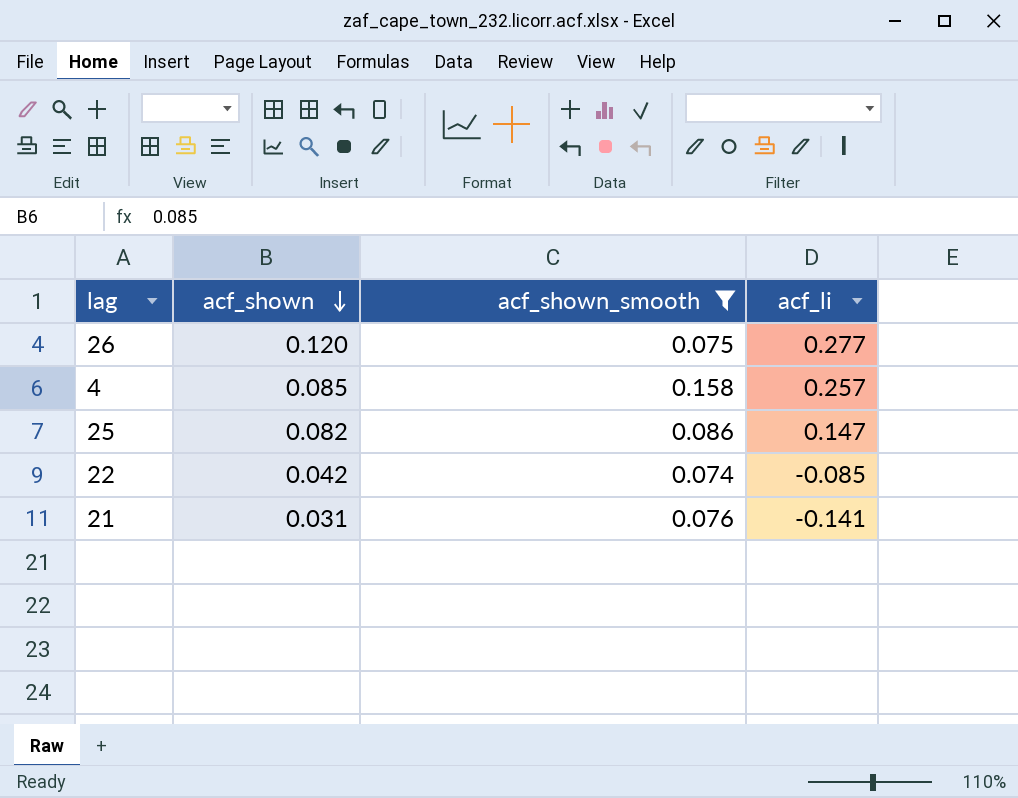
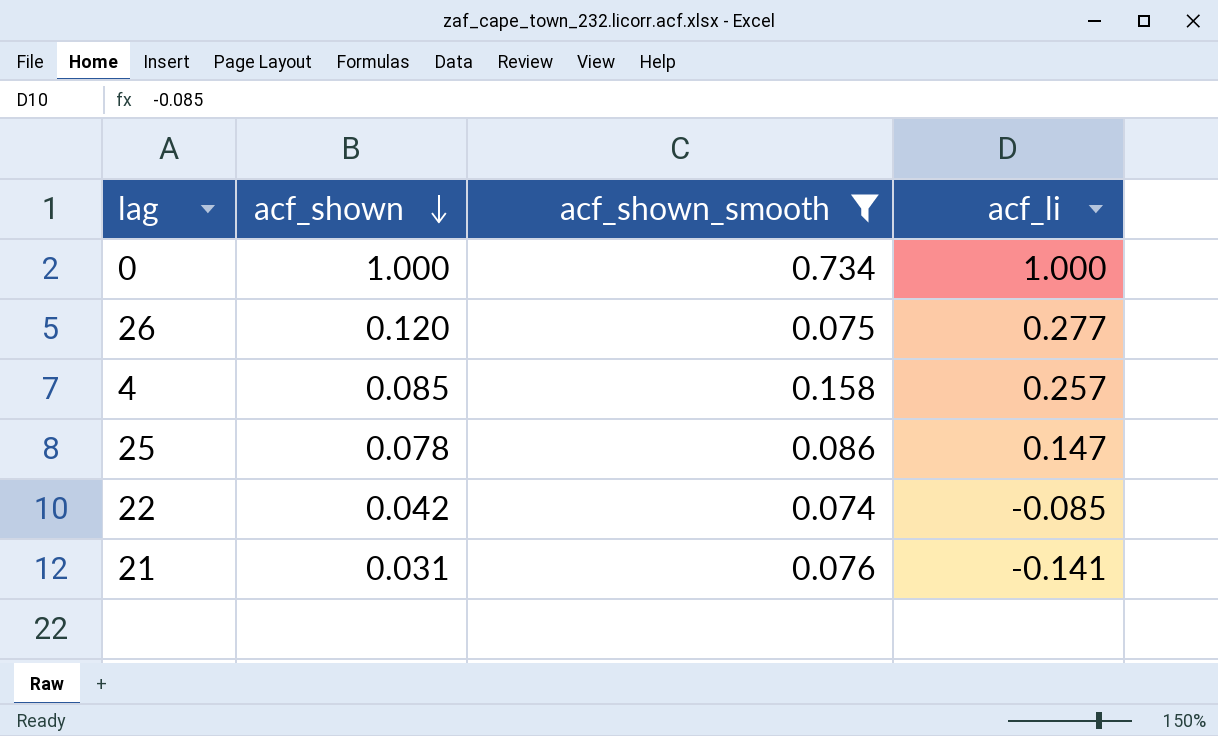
row 0: none -> 1.000 | 0.734 | 1.000
25 | acf_shown: 0.082 -> 0.078

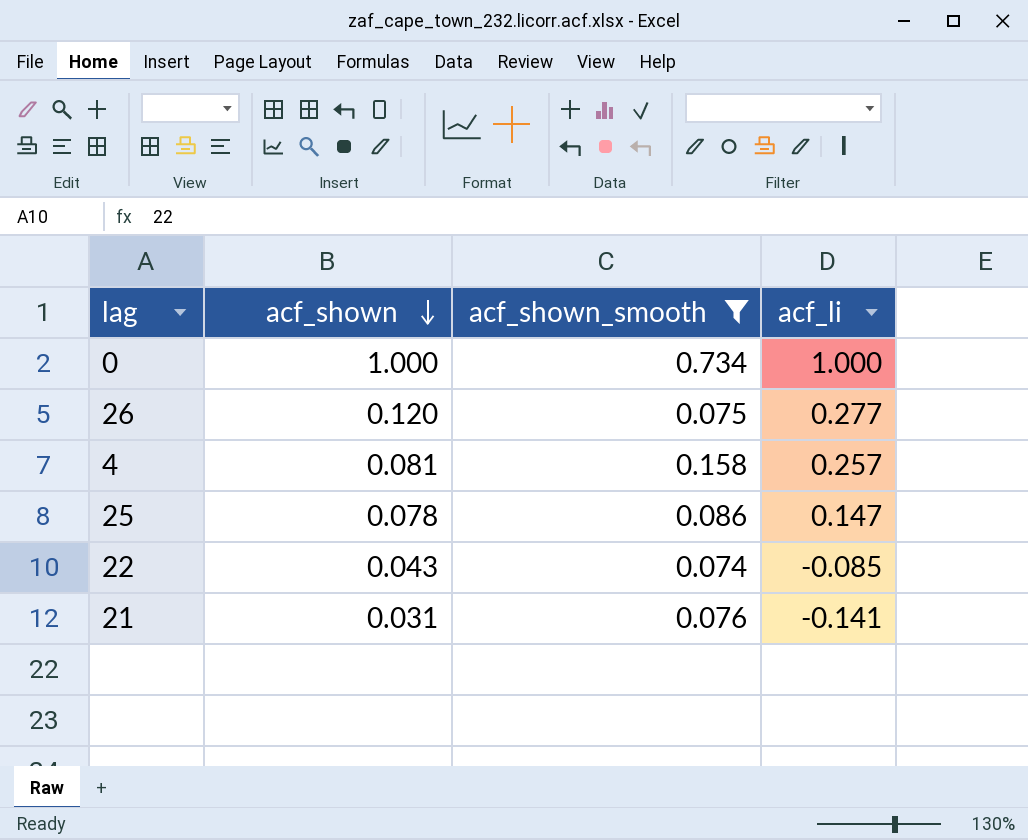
4 | acf_shown: 0.085 -> 0.081
22 | acf_shown: 0.042 -> 0.043

